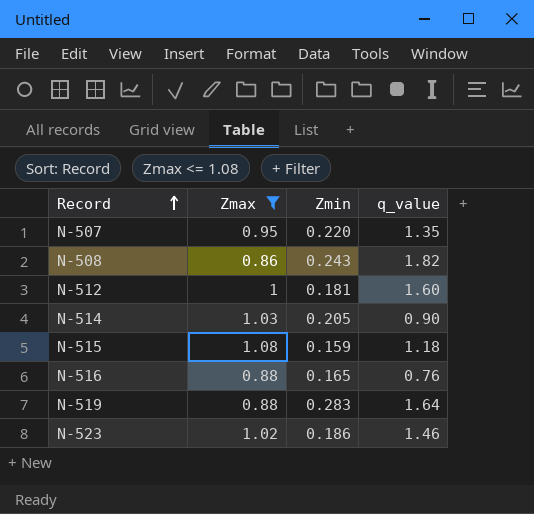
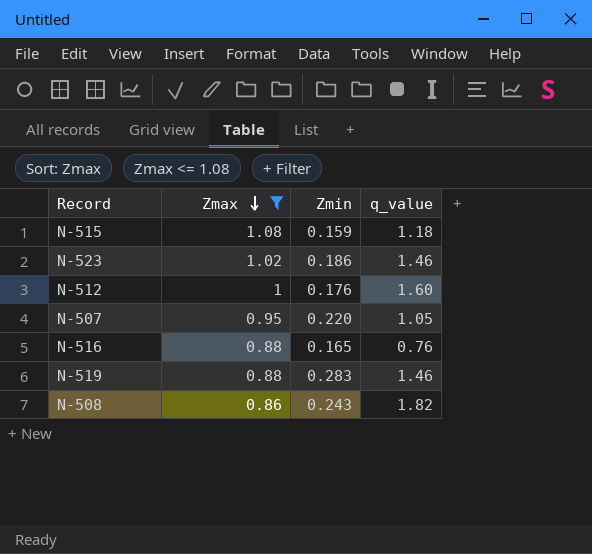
row order: Record ascending -> Zmax descending
row N-514: 1.03 | 0.205 | 0.90 -> none
N-512 | Zmin: 0.181 -> 0.176
N-507 | q_value: 1.35 -> 1.05
N-519 | q_value: 1.64 -> 1.46

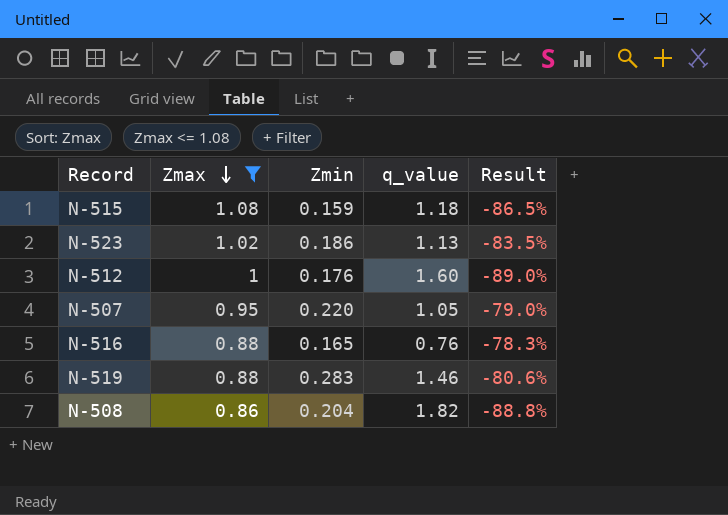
column Result | formula: none -> ([Zmin] - [q_value]) / [q_value]
N-523 | q_value: 1.46 -> 1.13
N-508 | Zmin: 0.243 -> 0.204

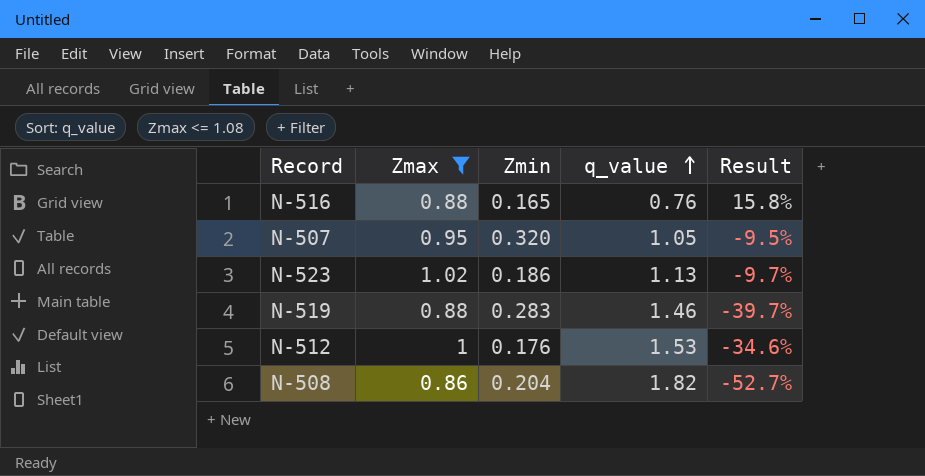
row order: Zmax descending -> q_value ascending
column Result | formula: ([Zmin] - [q_value]) / [q_value] -> ([Zmax] - [q_value]) / [q_value]
row N-515: 1.08 | 0.159 | 1.18 | -86.5% -> none
N-507 | Zmin: 0.220 -> 0.320
N-512 | q_value: 1.60 -> 1.53

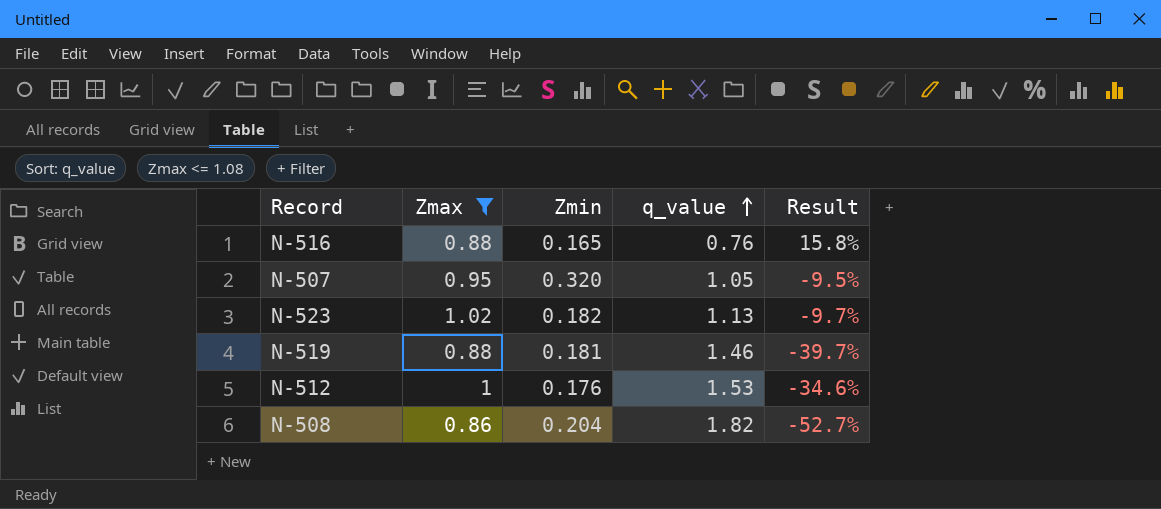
N-523 | Zmin: 0.186 -> 0.182
N-519 | Zmin: 0.283 -> 0.181

